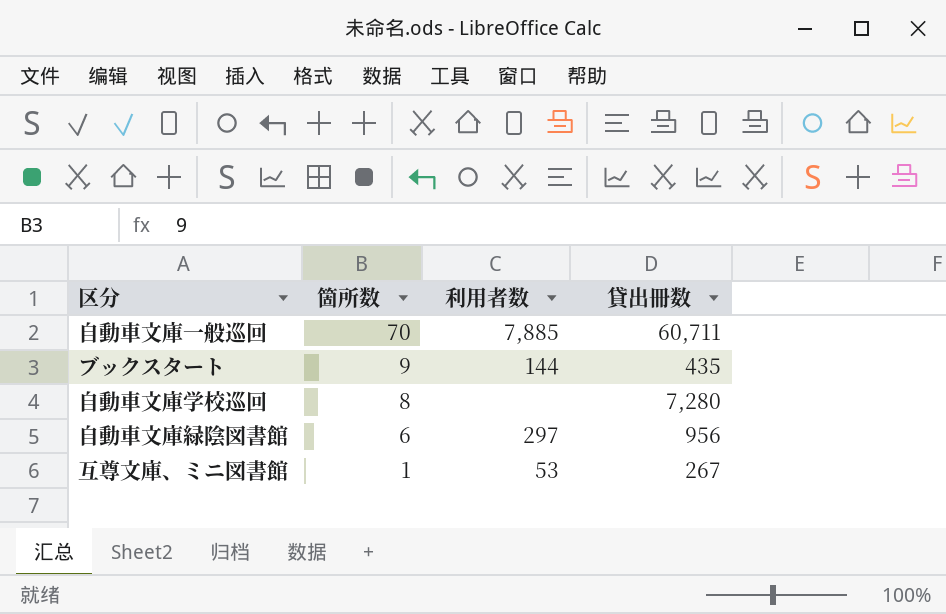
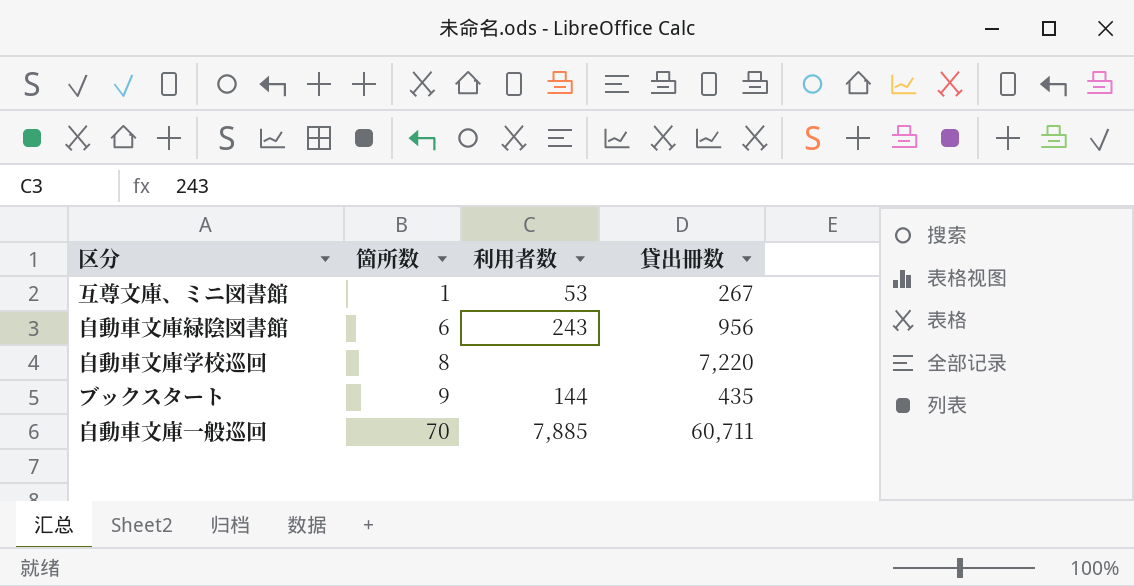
row order: 箇所数 descending -> 箇所数 ascending
自動車文庫緑陰図書館 | 利用者数: 297 -> 243
自動車文庫学校巡回 | 貸出冊数: 7,280 -> 7,220

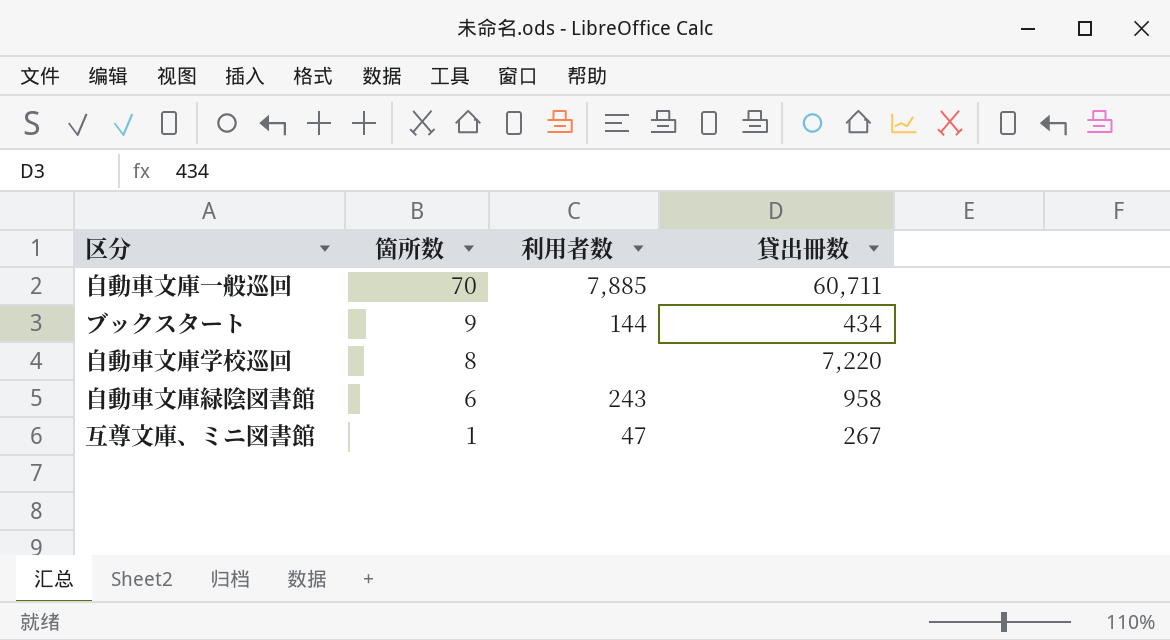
row order: 箇所数 ascending -> 箇所数 descending
ブックスタート | 貸出冊数: 435 -> 434
自動車文庫緑陰図書館 | 貸出冊数: 956 -> 958
互尊文庫、ミニ図書館 | 利用者数: 53 -> 47

